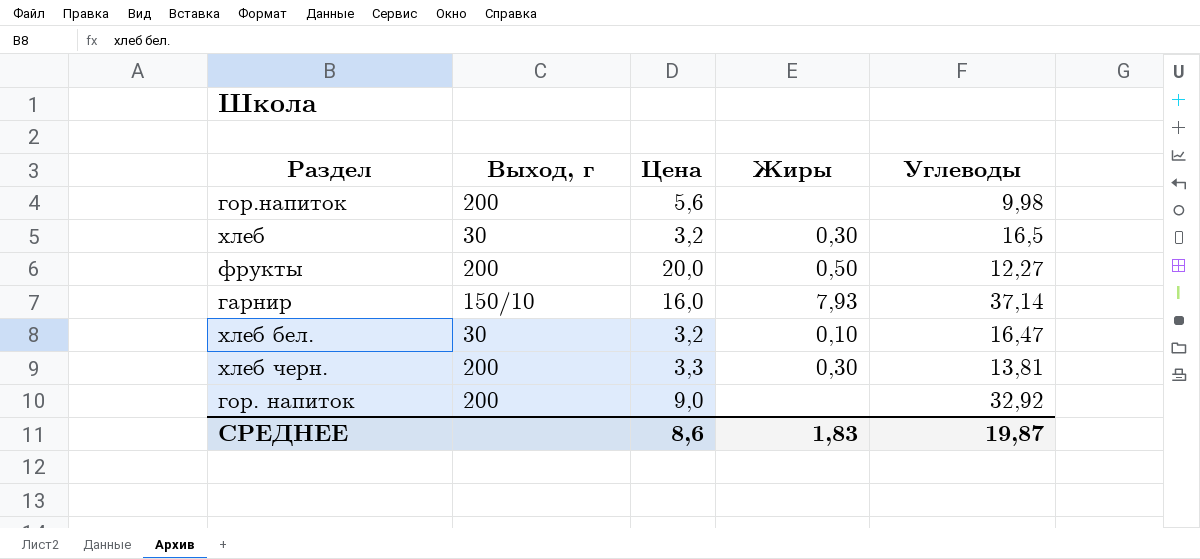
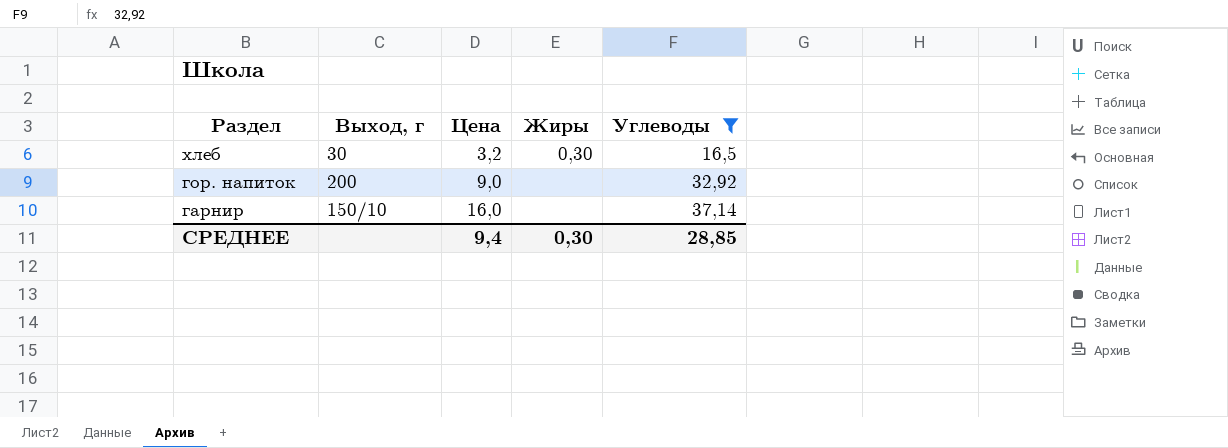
filter: none -> Углеводы >= 16,5
row order: none -> Раздел descending
гарнир | Жиры: 7,93 -> none
СРЕДНЕЕ | Цена: 8,6 -> 9,4
СРЕДНЕЕ | Жиры: 1,83 -> 0,30
СРЕДНЕЕ | Углеводы: 19,87 -> 28,85

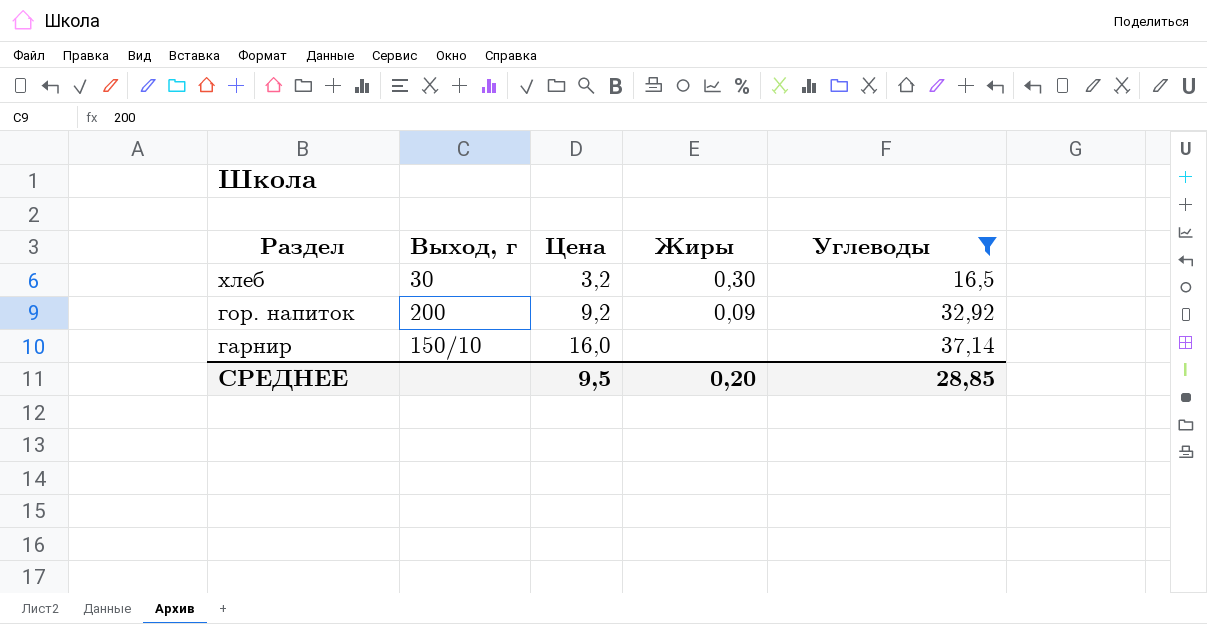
гор. напиток | Цена: 9,0 -> 9,2
гор. напиток | Жиры: none -> 0,09
СРЕДНЕЕ | Цена: 9,4 -> 9,5
СРЕДНЕЕ | Жиры: 0,30 -> 0,20

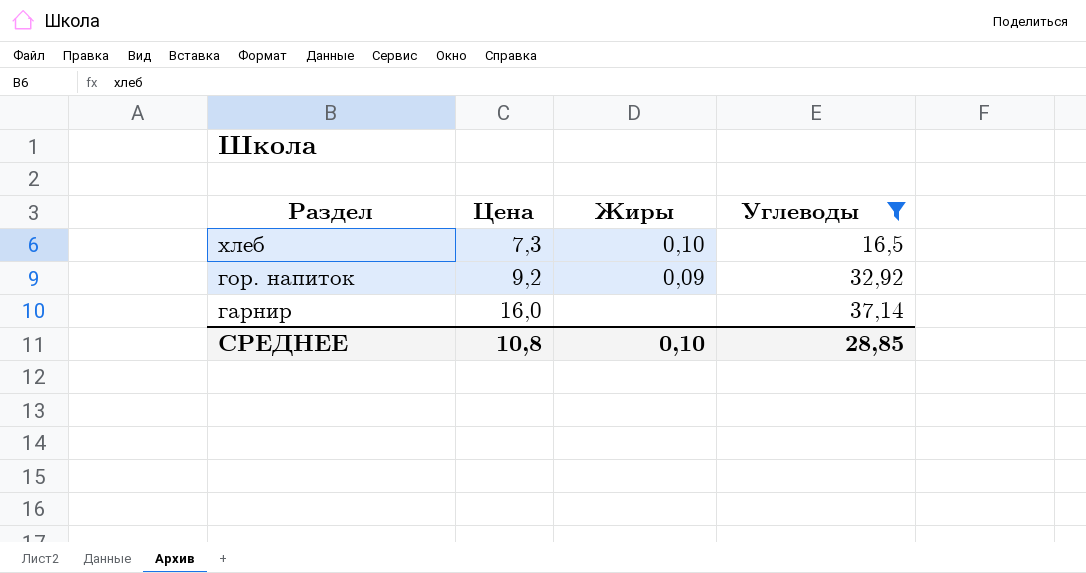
column Выход, г | position: 2 -> none
хлеб | Цена: 3,2 -> 7,3
хлеб | Жиры: 0,30 -> 0,10
СРЕДНЕЕ | Цена: 9,5 -> 10,8
СРЕДНЕЕ | Жиры: 0,20 -> 0,10

